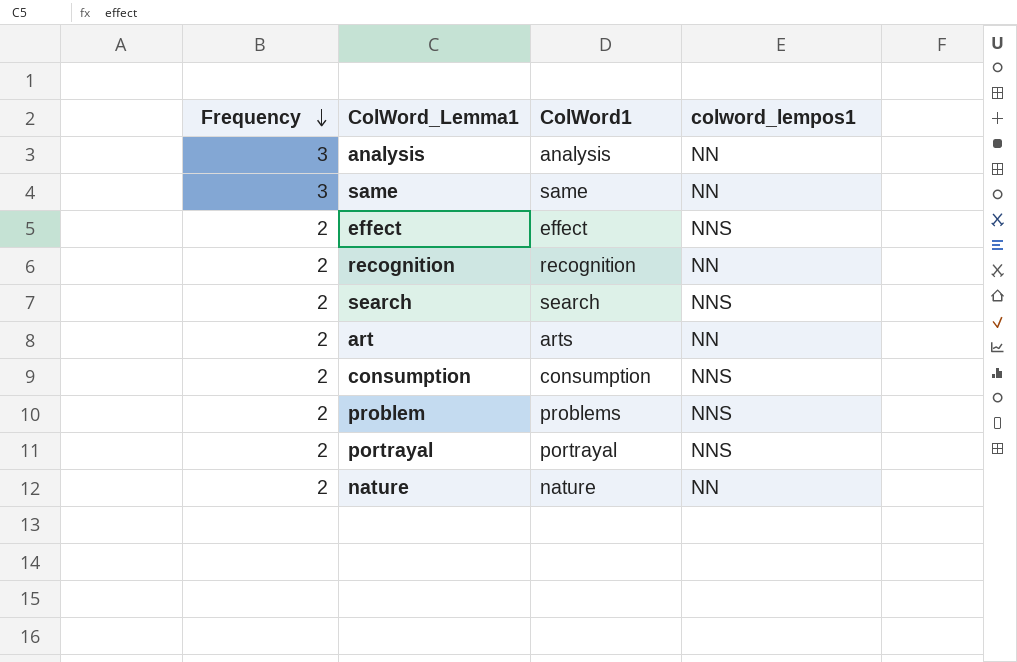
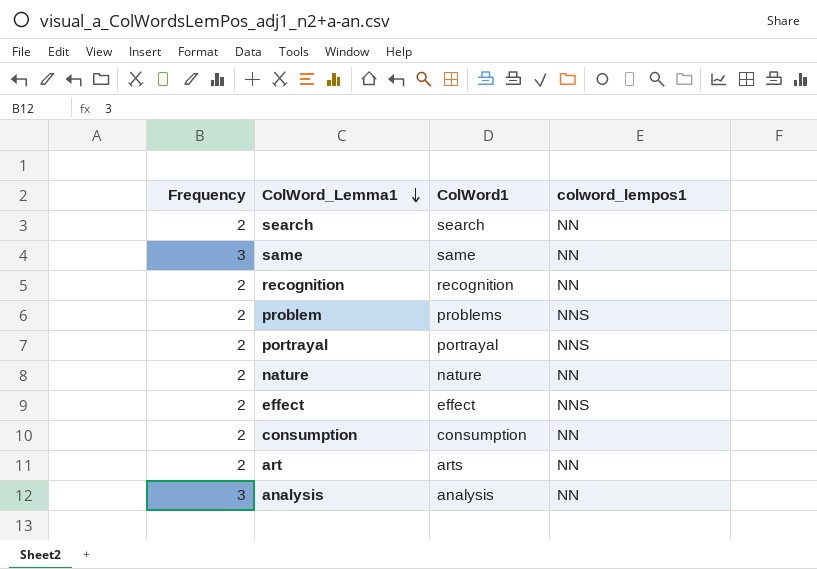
row order: Frequency descending -> ColWord_Lemma1 descending
search | colword_lempos1: NNS -> NN
consumption | colword_lempos1: NNS -> NN

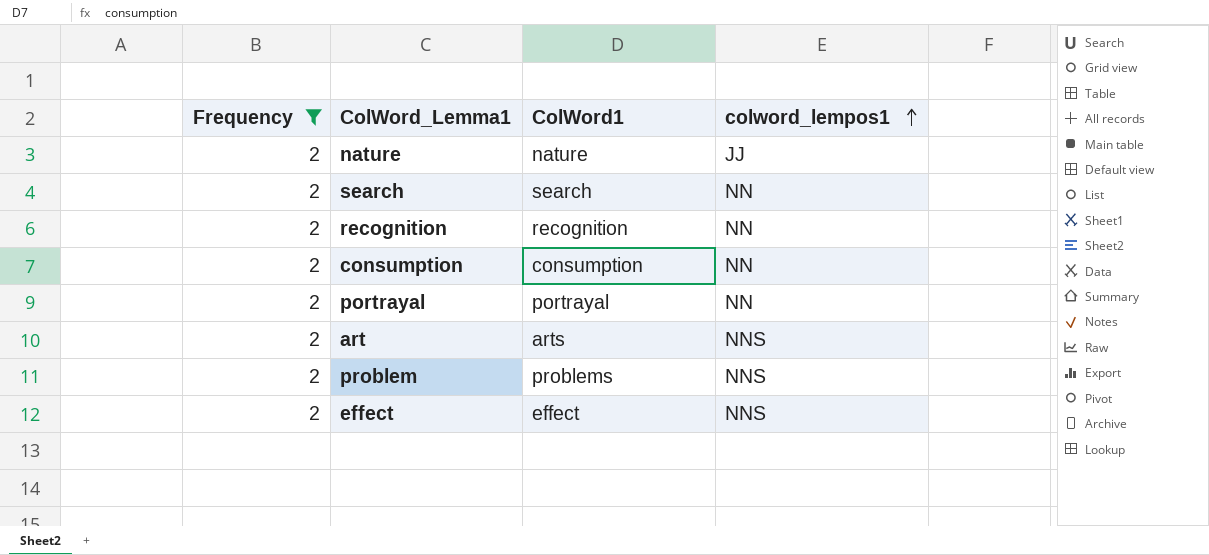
filter: none -> Frequency = 2
row order: ColWord_Lemma1 descending -> colword_lempos1 ascending
nature | colword_lempos1: NN -> JJ
portrayal | colword_lempos1: NNS -> NN
art | colword_lempos1: NN -> NNS

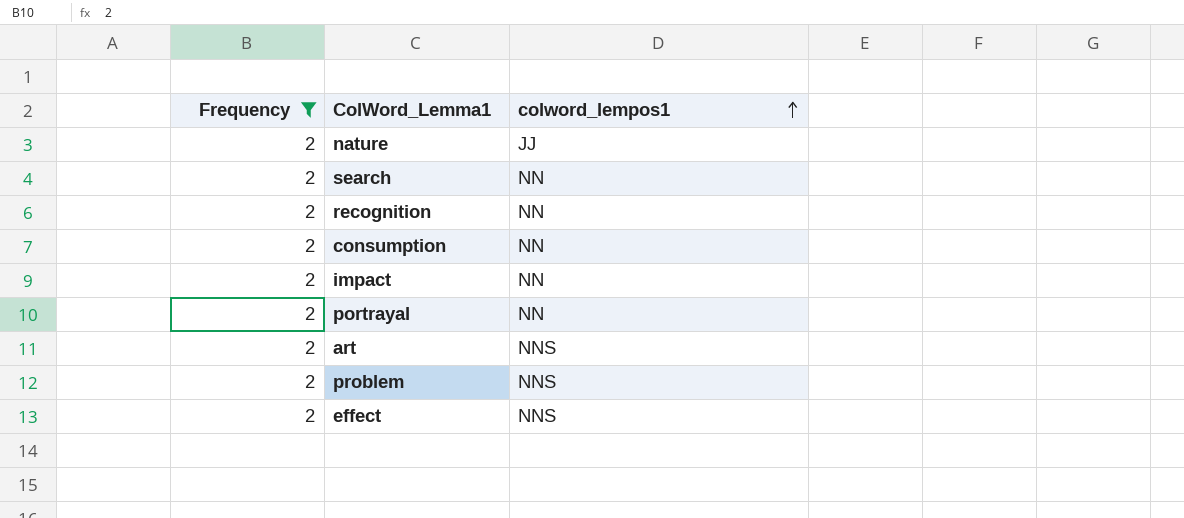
column ColWord1 | position: 3 -> none
row impact: none -> 2 | NN

